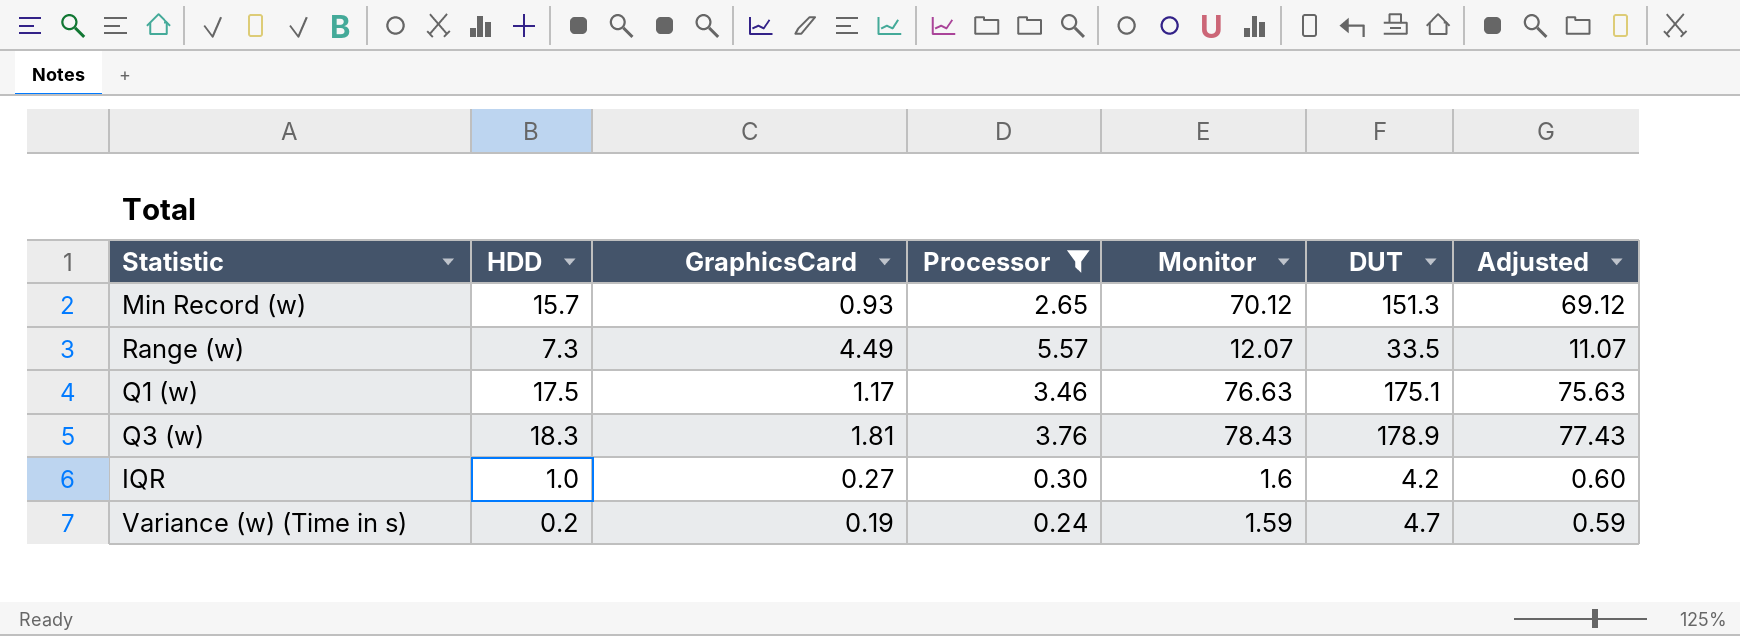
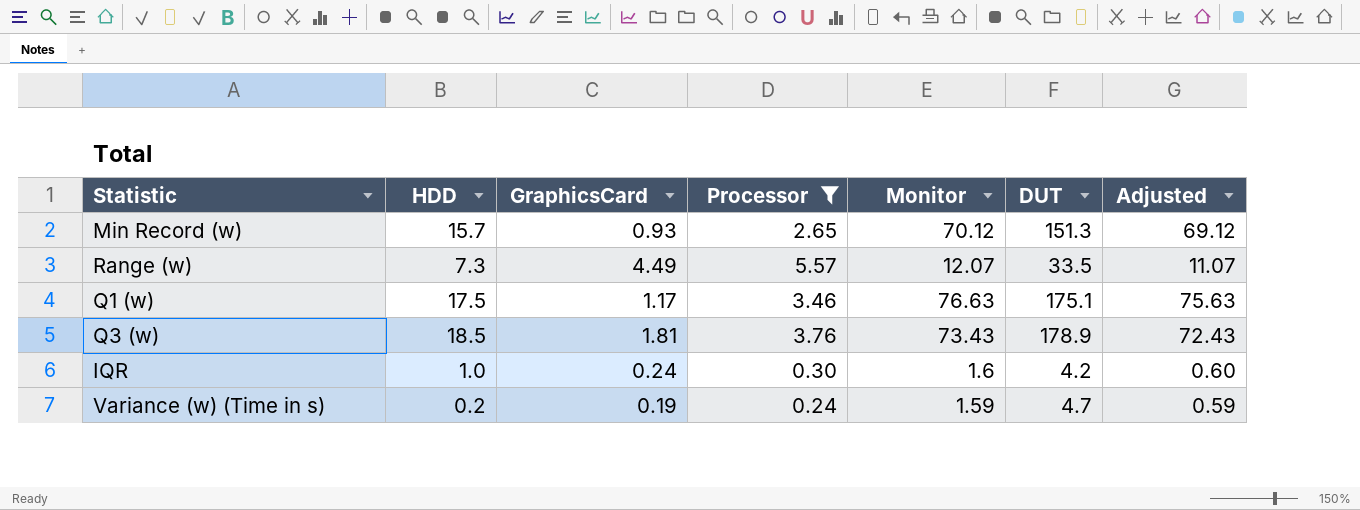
Q3 (w) | HDD: 18.3 -> 18.5
Q3 (w) | Monitor: 78.43 -> 73.43
Q3 (w) | Adjusted: 77.43 -> 72.43
IQR | GraphicsCard: 0.27 -> 0.24

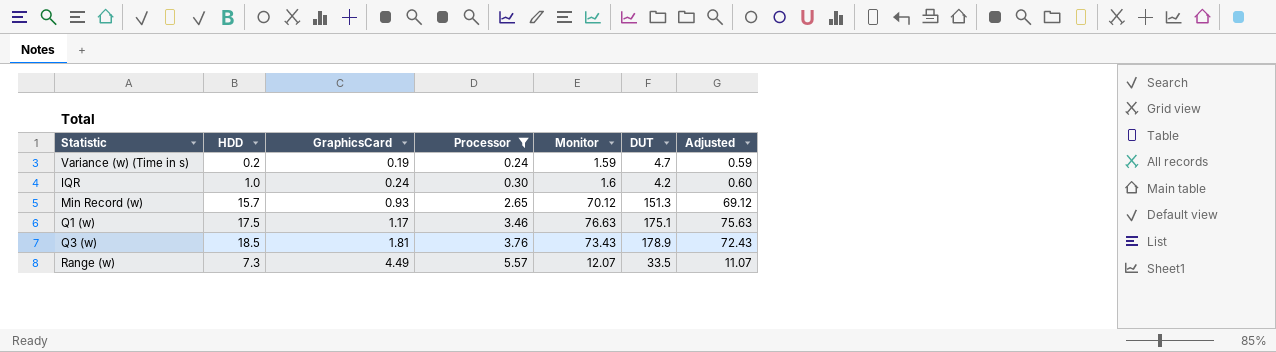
row order: none -> GraphicsCard ascending

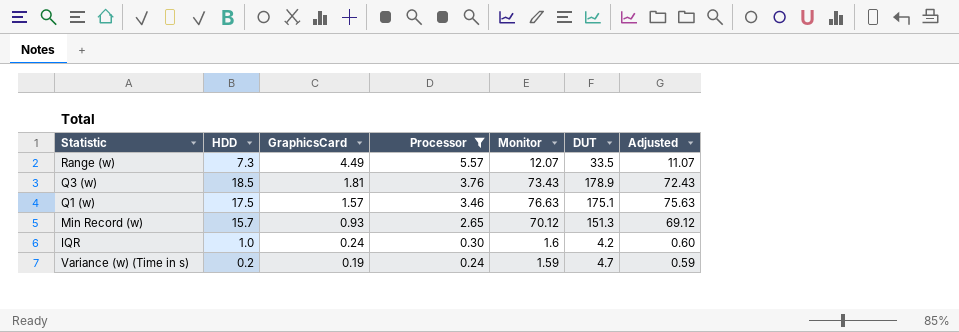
row order: GraphicsCard ascending -> GraphicsCard descending
Q1 (w) | GraphicsCard: 1.17 -> 1.57

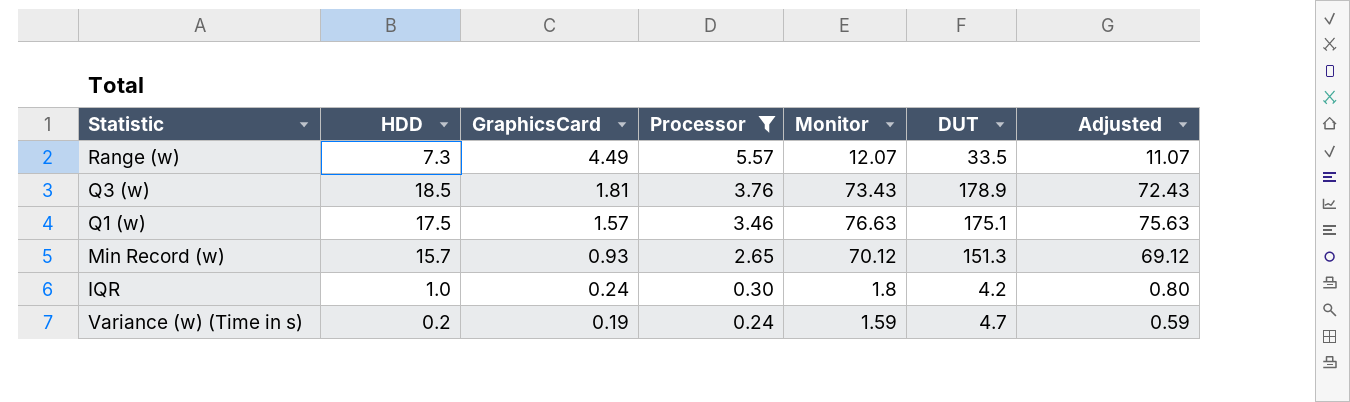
IQR | Monitor: 1.6 -> 1.8
IQR | Adjusted: 0.60 -> 0.80

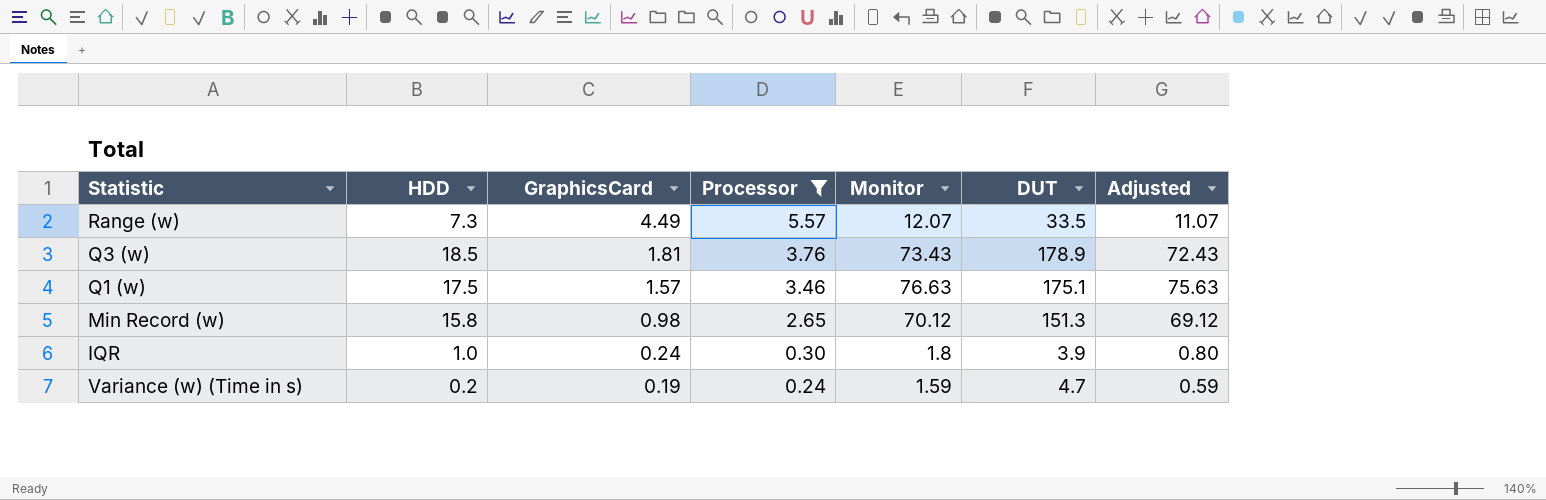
Min Record (w) | HDD: 15.7 -> 15.8
Min Record (w) | GraphicsCard: 0.93 -> 0.98
IQR | DUT: 4.2 -> 3.9

